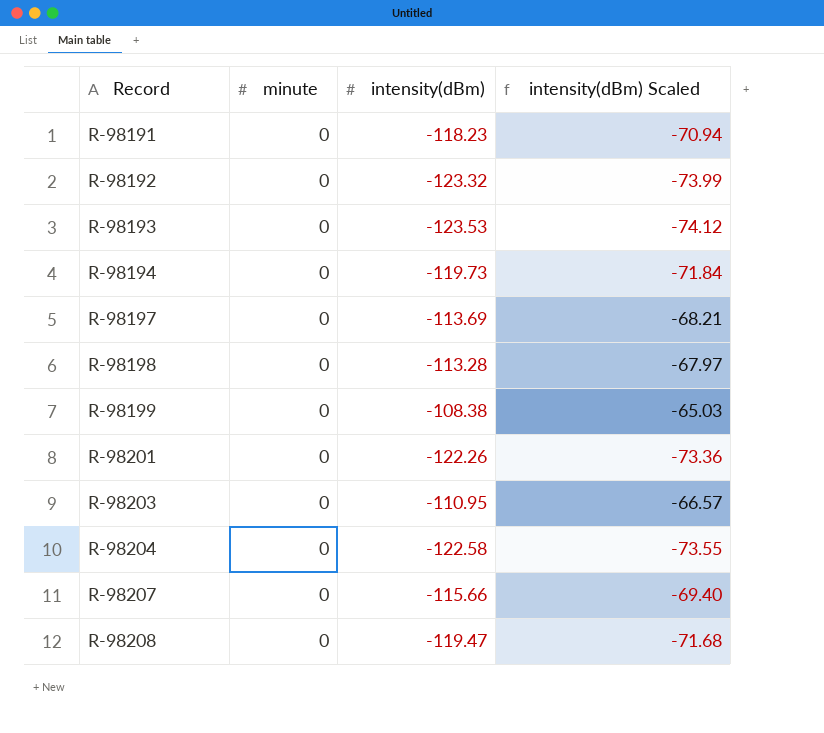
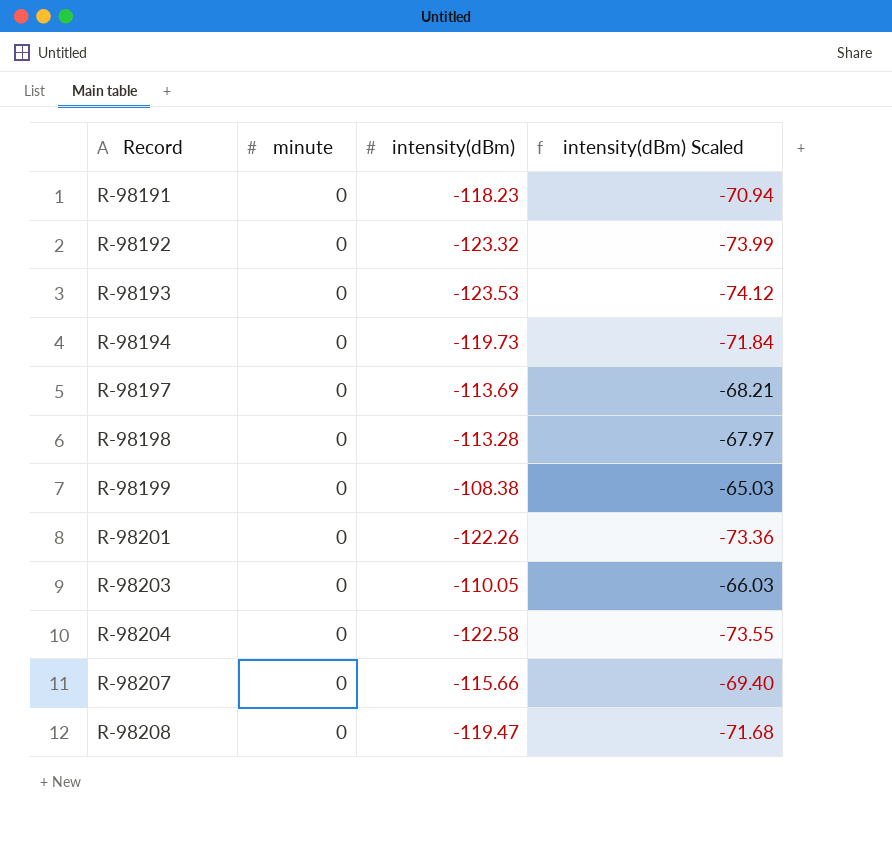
R-98203 | intensity(dBm): -110.95 -> -110.05
R-98203 | intensity(dBm) Scaled: -66.57 -> -66.03

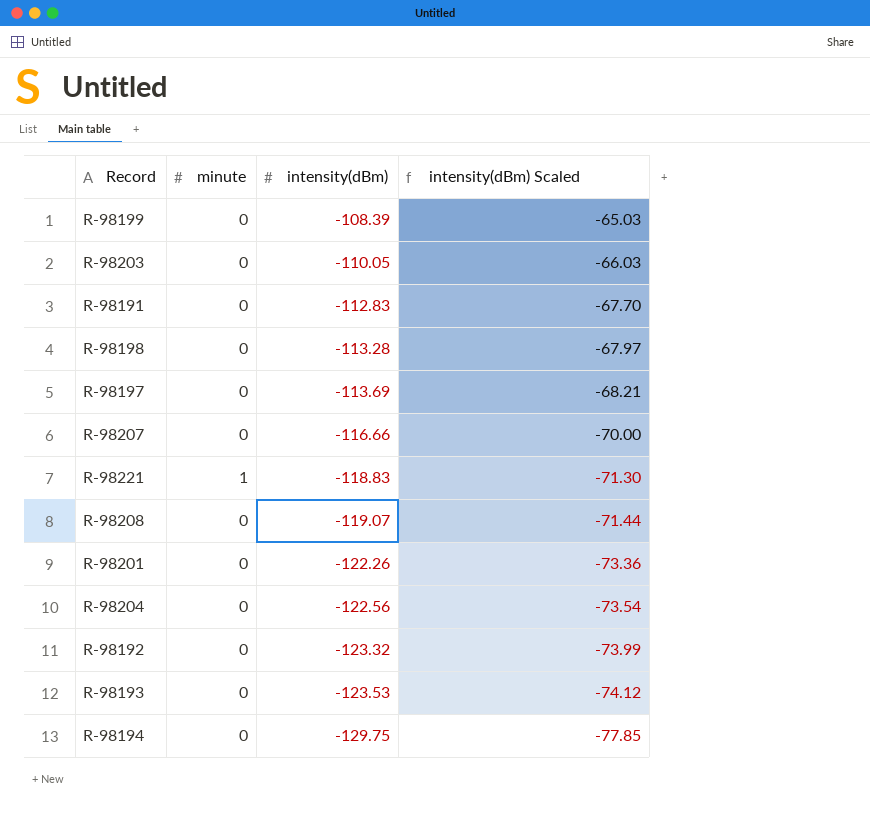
row order: Record ascending -> intensity(dBm) descending
R-98199 | intensity(dBm): -108.38 -> -108.39
R-98191 | intensity(dBm): -118.23 -> -112.83
R-98191 | intensity(dBm) Scaled: -70.94 -> -67.70
R-98207 | intensity(dBm): -115.66 -> -116.66
R-98207 | intensity(dBm) Scaled: -69.40 -> -70.00
row R-98221: none -> 1 | -118.83 | -71.30
R-98208 | intensity(dBm): -119.47 -> -119.07
R-98208 | intensity(dBm) Scaled: -71.68 -> -71.44
R-98204 | intensity(dBm): -122.58 -> -122.56
R-98204 | intensity(dBm) Scaled: -73.55 -> -73.54
R-98194 | intensity(dBm): -119.73 -> -129.75
R-98194 | intensity(dBm) Scaled: -71.84 -> -77.85

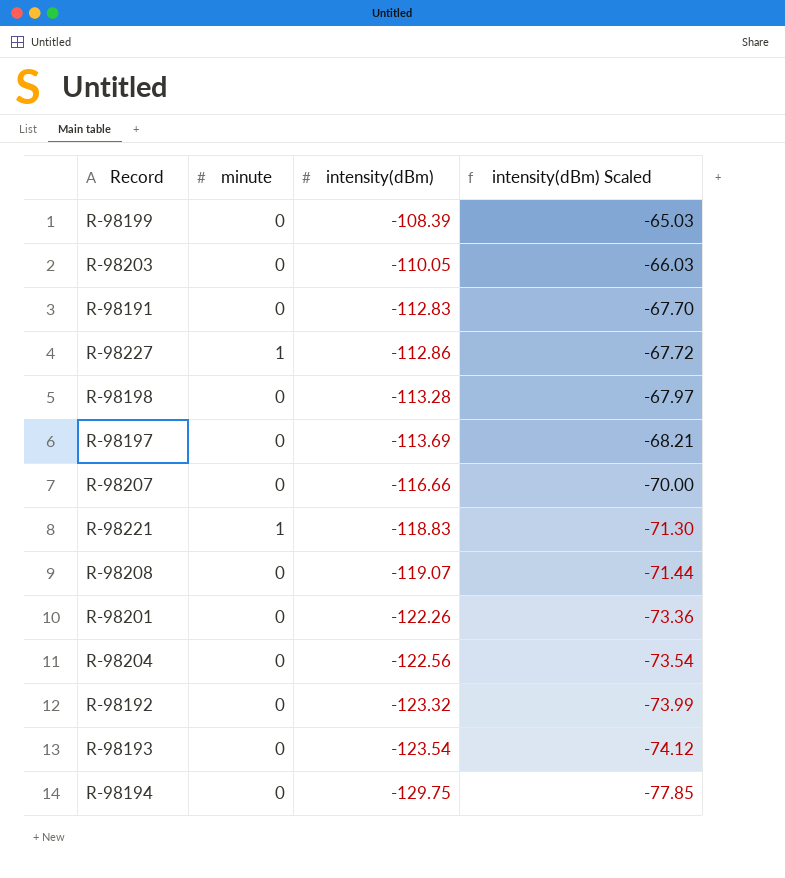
row R-98227: none -> 1 | -112.86 | -67.72
R-98193 | intensity(dBm): -123.53 -> -123.54

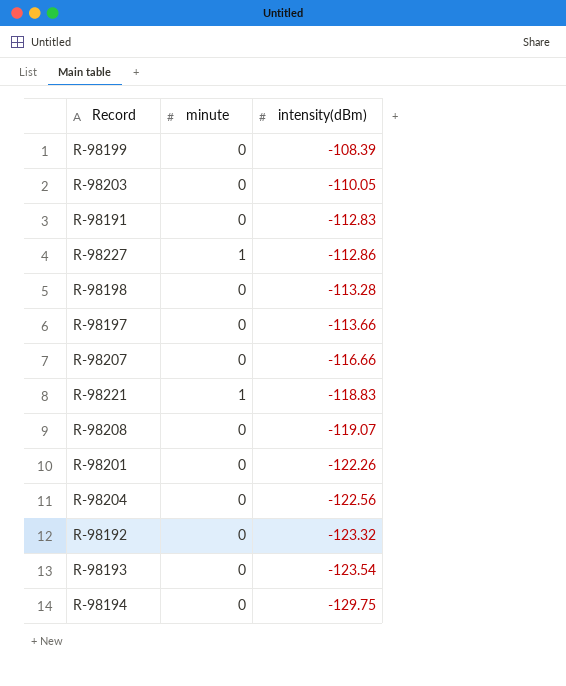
column intensity(dBm) Scaled | formula: [intensity(dBm)] * 0.6 -> none
R-98197 | intensity(dBm): -113.69 -> -113.66

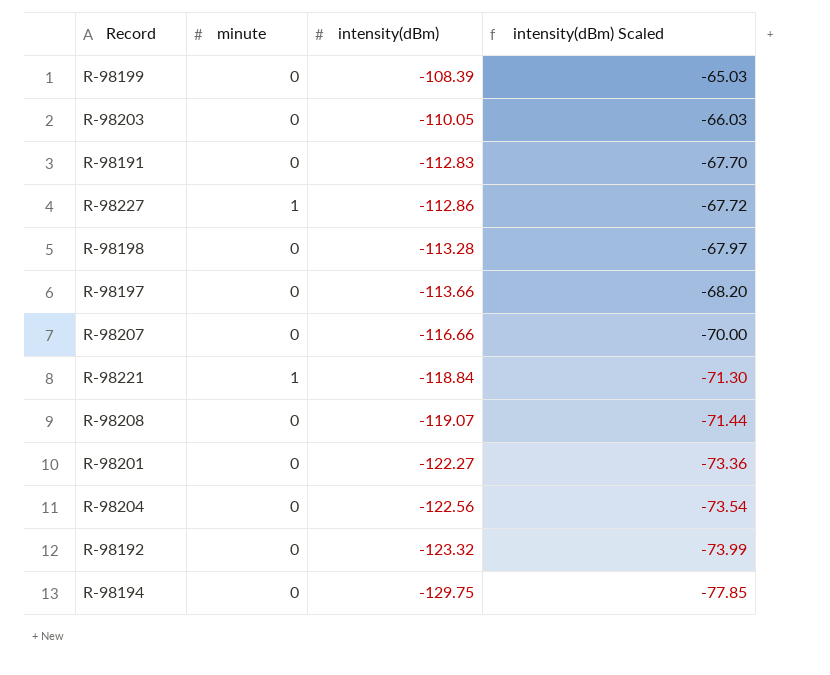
column intensity(dBm) Scaled | formula: none -> [intensity(dBm)] * 0.6
row R-98193: 0 | -123.54 -> none
R-98221 | intensity(dBm): -118.83 -> -118.84
R-98201 | intensity(dBm): -122.26 -> -122.27

